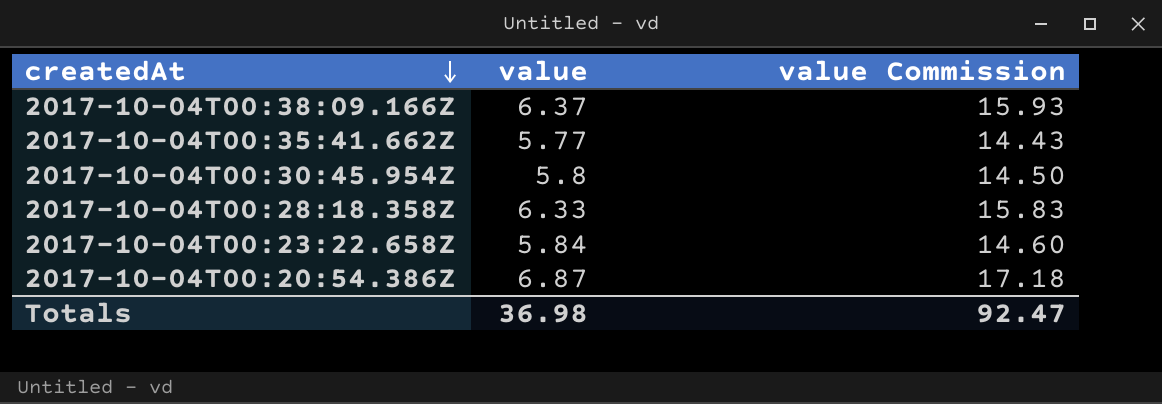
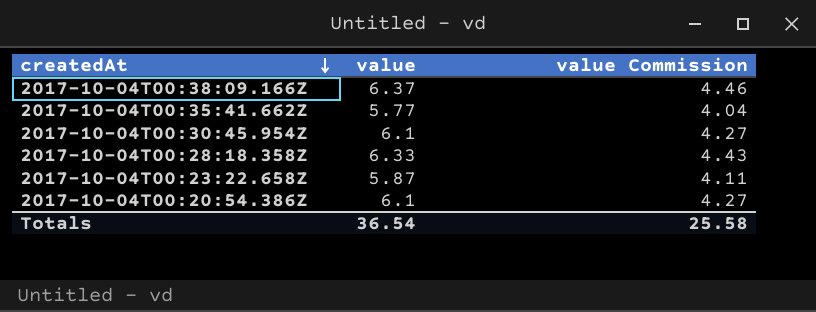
column value Commission | formula: [value] * 2.5 -> [value] * 0.7
2017-10-04T00:30:45.954Z | value: 5.8 -> 6.1
2017-10-04T00:23:22.658Z | value: 5.84 -> 5.87
2017-10-04T00:20:54.386Z | value: 6.87 -> 6.1
Totals | value: 36.98 -> 36.54
Totals | value Commission: 92.47 -> 25.58

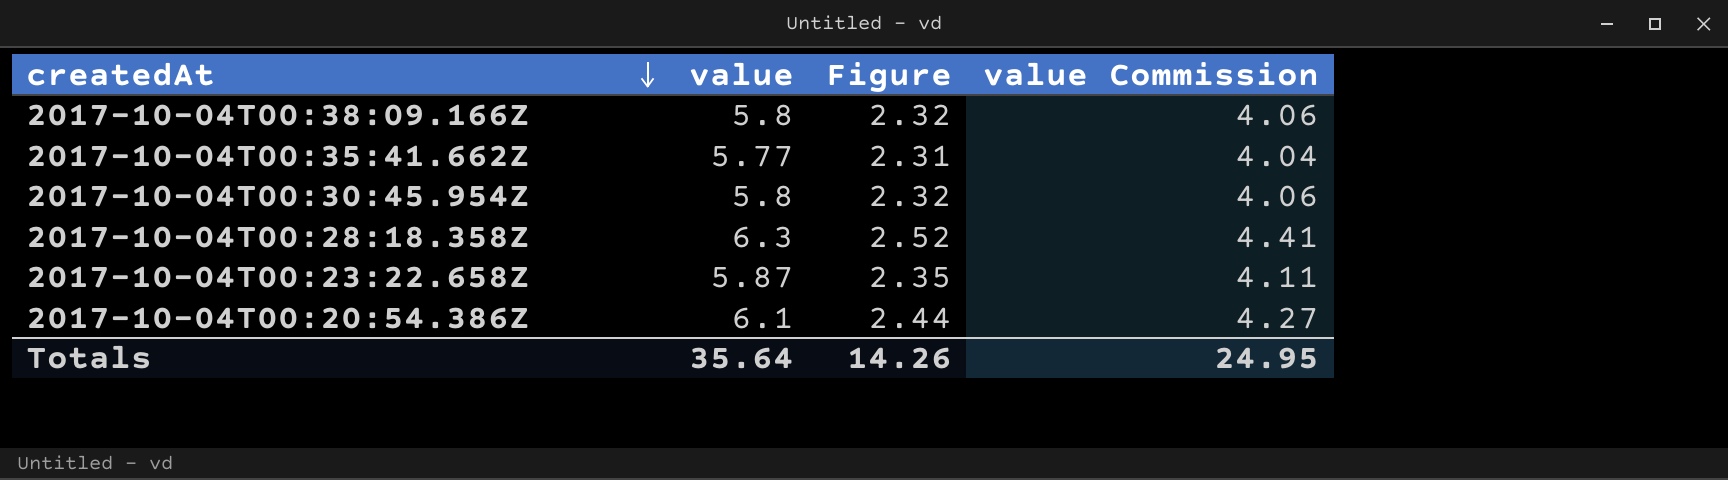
column Figure | formula: none -> [value] * 0.4
2017-10-04T00:38:09.166Z | value: 6.37 -> 5.8
2017-10-04T00:38:09.166Z | value Commission: 4.46 -> 4.06
2017-10-04T00:30:45.954Z | value: 6.1 -> 5.8
2017-10-04T00:30:45.954Z | value Commission: 4.27 -> 4.06
2017-10-04T00:28:18.358Z | value: 6.33 -> 6.3
2017-10-04T00:28:18.358Z | value Commission: 4.43 -> 4.41
Totals | value: 36.54 -> 35.64
Totals | value Commission: 25.58 -> 24.95

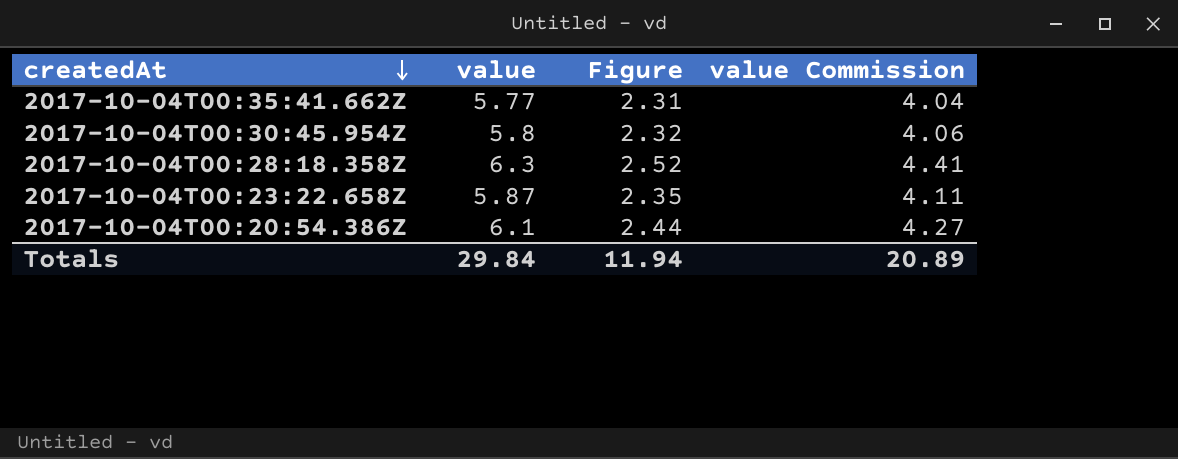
row 2017-10-04T00:38:09.166Z: 5.8 | 2.32 | 4.06 -> none
Totals | value: 35.64 -> 29.84
Totals | Figure: 14.26 -> 11.94
Totals | value Commission: 24.95 -> 20.89

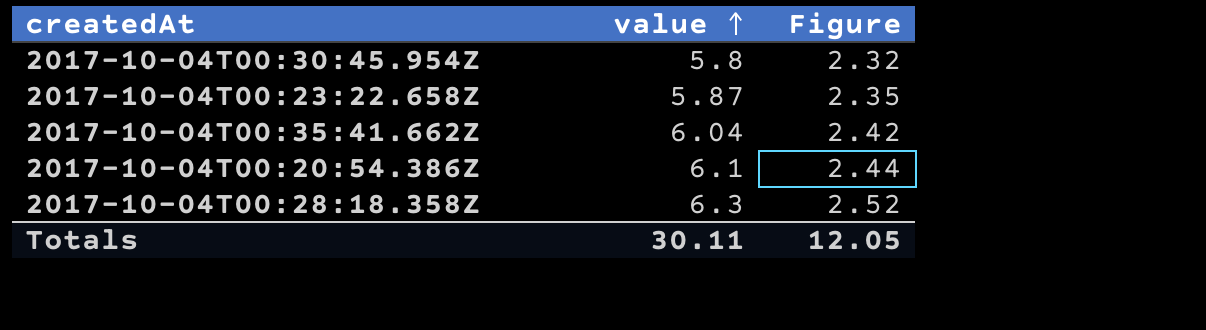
row order: createdAt descending -> value ascending
column value Commission | formula: [value] * 0.7 -> none
2017-10-04T00:35:41.662Z | value: 5.77 -> 6.04
2017-10-04T00:35:41.662Z | Figure: 2.31 -> 2.42
Totals | value: 29.84 -> 30.11
Totals | Figure: 11.94 -> 12.05

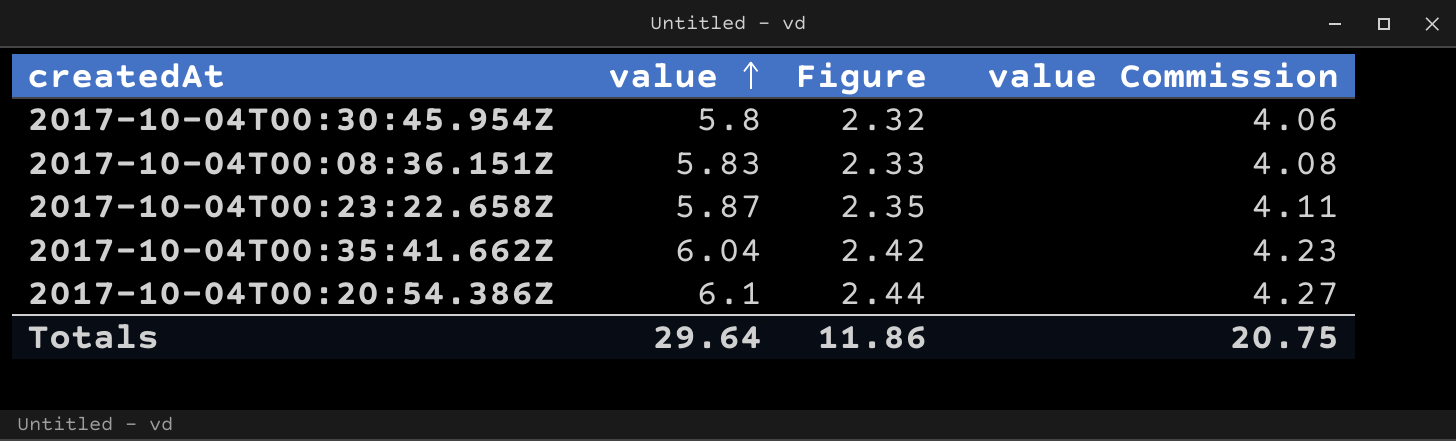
column value Commission | formula: none -> [value] * 0.7
row 2017-10-04T00:28:18.358Z: 6.3 | 2.52 -> none
row 2017-10-04T00:08:36.151Z: none -> 5.83 | 2.33 | 4.08
Totals | value: 30.11 -> 29.64
Totals | Figure: 12.05 -> 11.86

